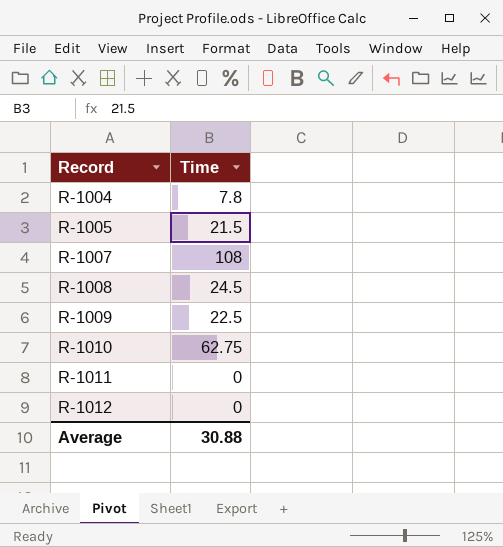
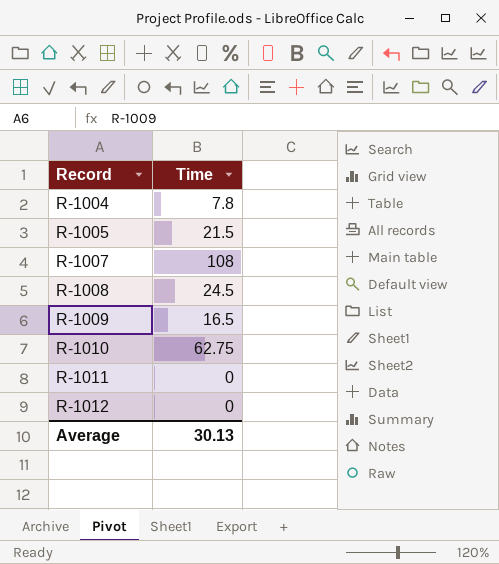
R-1009 | Time: 22.5 -> 16.5
Average | Time: 30.88 -> 30.13

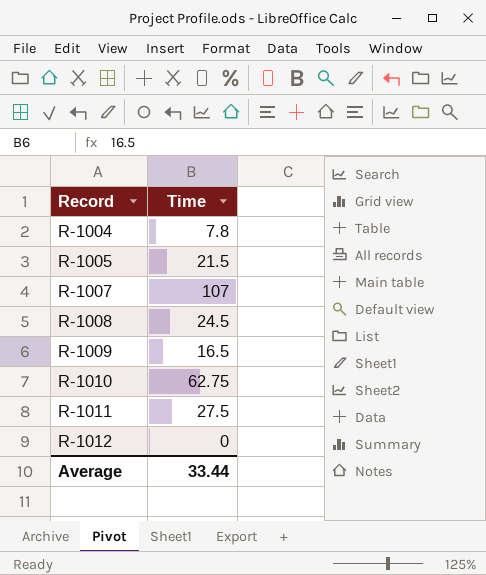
R-1007 | Time: 108 -> 107
R-1011 | Time: 0 -> 27.5
Average | Time: 30.13 -> 33.44

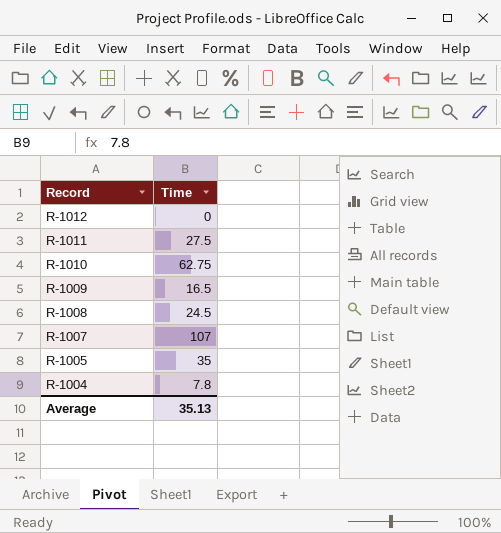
row order: Record ascending -> Record descending
R-1005 | Time: 21.5 -> 35
Average | Time: 33.44 -> 35.13

